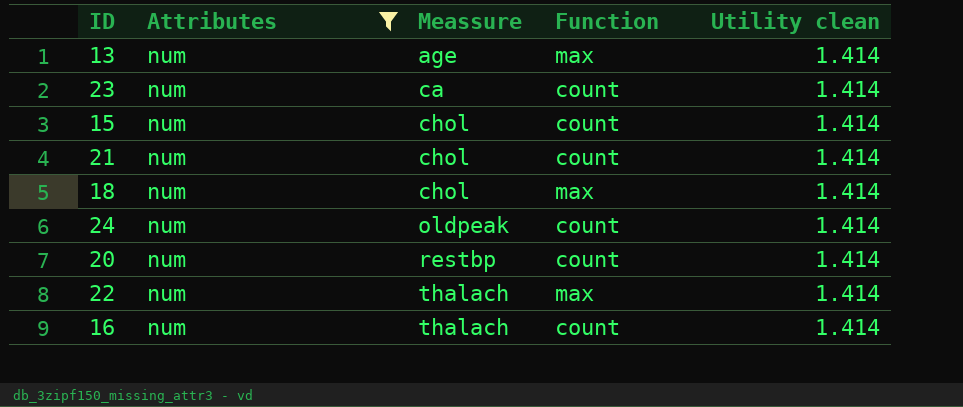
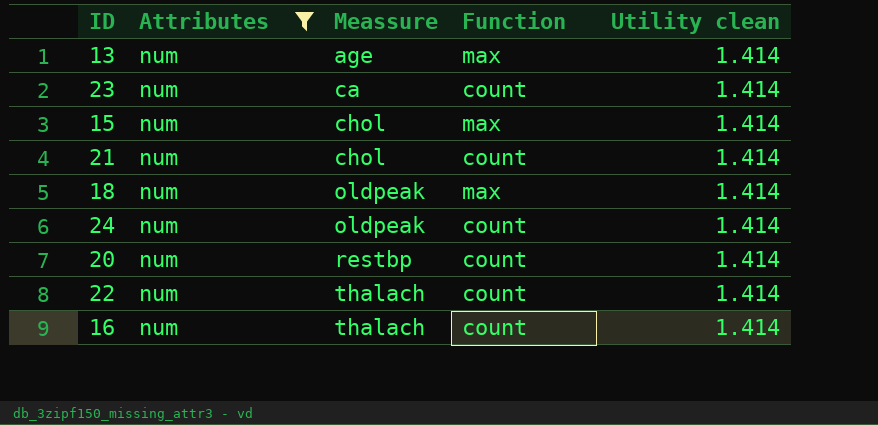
15 | Function: count -> max
18 | Meassure: chol -> oldpeak
22 | Function: max -> count

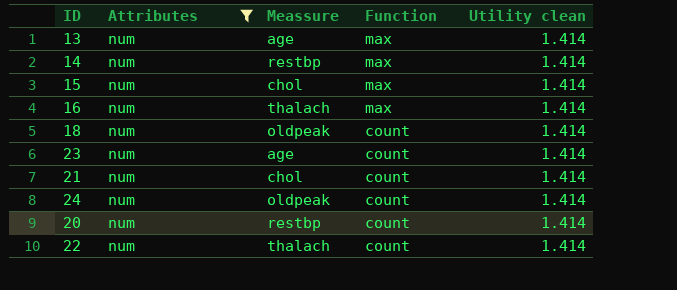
row order: Meassure ascending -> Function descending
row 14: none -> num | restbp | max | 1.414
16 | Function: count -> max
18 | Function: max -> count
23 | Meassure: ca -> age

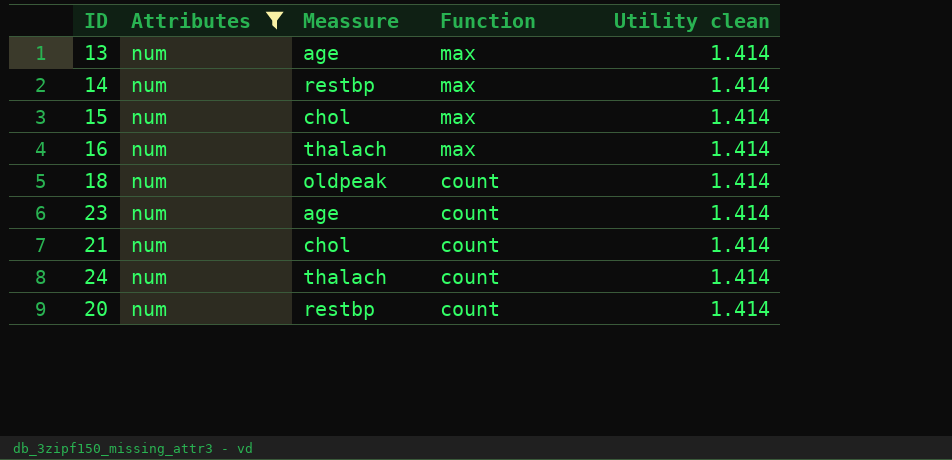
row 22: num | thalach | count | 1.414 -> none
24 | Meassure: oldpeak -> thalach

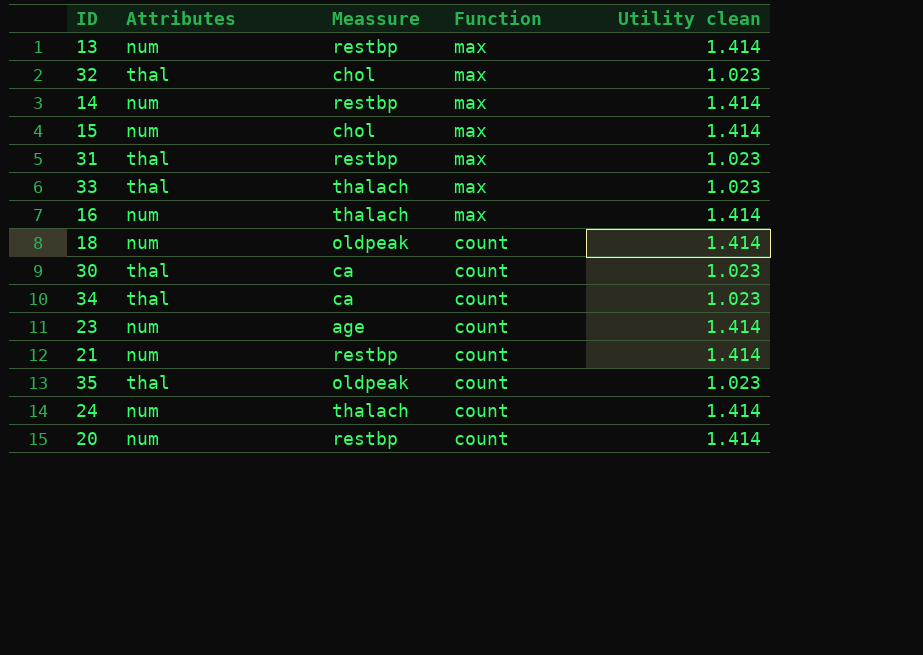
filter: Attributes = num -> none
13 | Meassure: age -> restbp
21 | Meassure: chol -> restbp

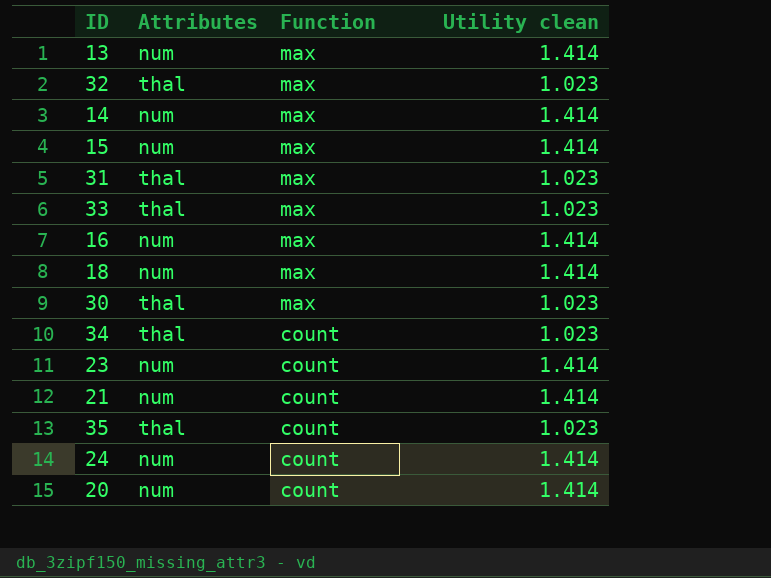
column Meassure | position: 3 -> none
18 | Function: count -> max
30 | Function: count -> max

